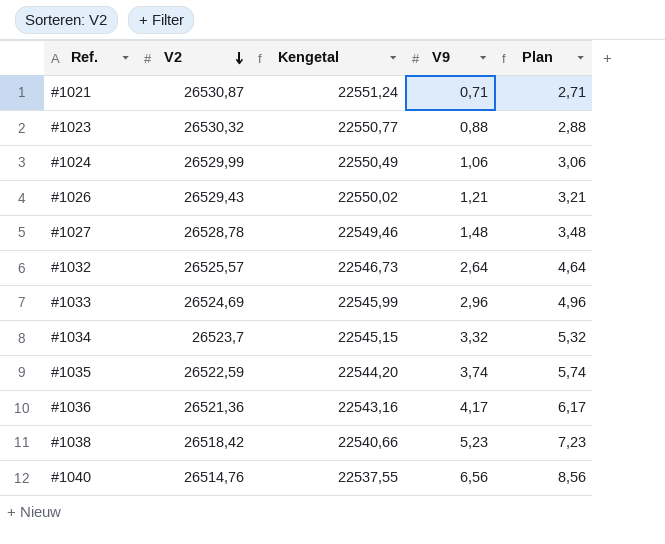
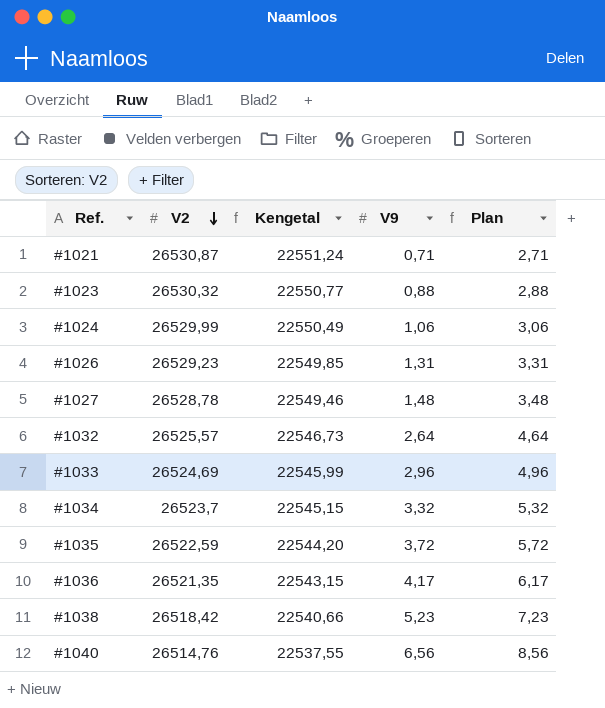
#1026 | V2: 26529,43 -> 26529,23
#1026 | Kengetal: 22550,02 -> 22549,85
#1026 | V9: 1,21 -> 1,31
#1026 | Plan: 3,21 -> 3,31
#1035 | V9: 3,74 -> 3,72
#1035 | Plan: 5,74 -> 5,72
#1036 | V2: 26521,36 -> 26521,35
#1036 | Kengetal: 22543,16 -> 22543,15

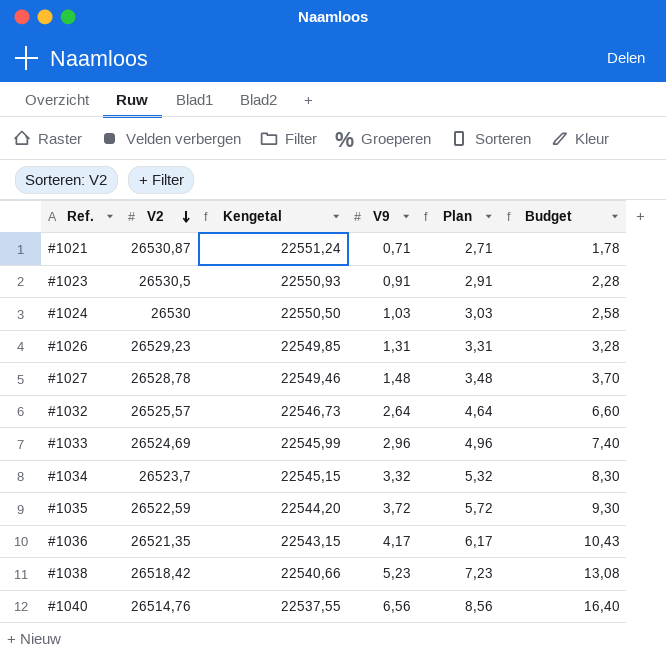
column Budget | formula: none -> [V9] * 2,5
#1023 | V2: 26530,32 -> 26530,5
#1023 | Kengetal: 22550,77 -> 22550,93
#1023 | V9: 0,88 -> 0,91
#1023 | Plan: 2,88 -> 2,91
#1024 | V2: 26529,99 -> 26530
#1024 | Kengetal: 22550,49 -> 22550,50
#1024 | V9: 1,06 -> 1,03
#1024 | Plan: 3,06 -> 3,03

